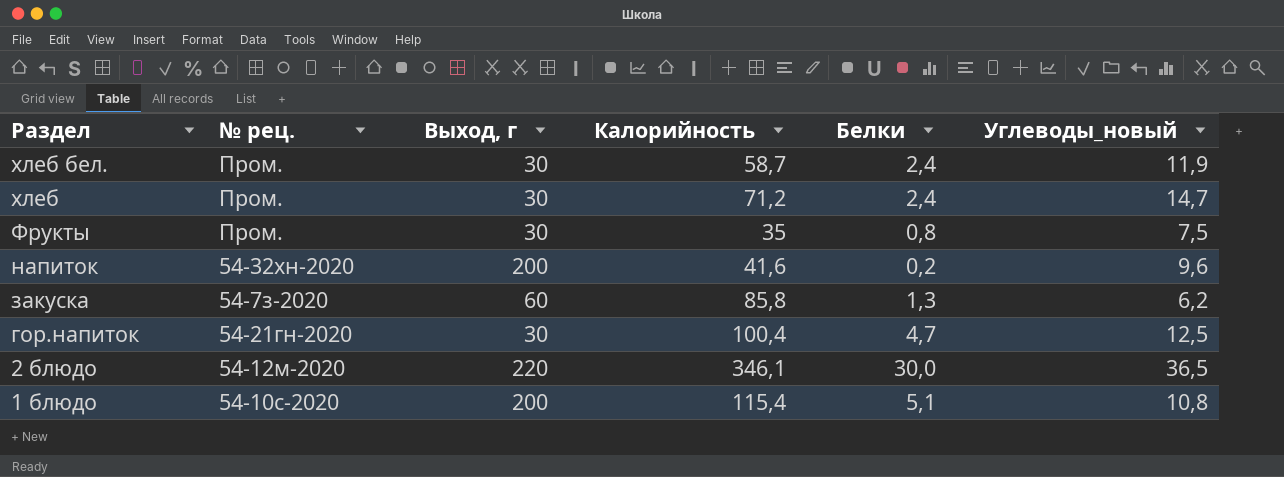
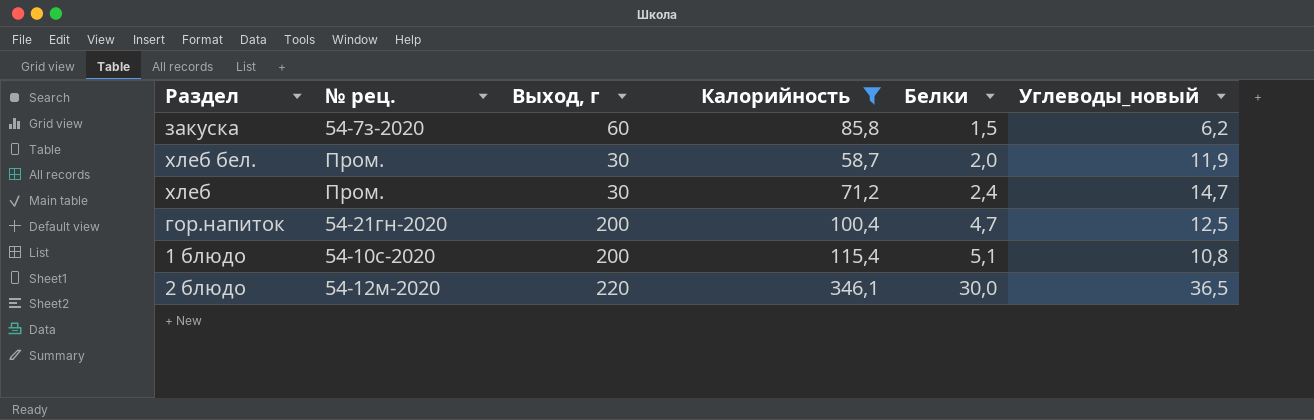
filter: none -> Калорийность >= 58,7
row order: Раздел descending -> Белки ascending
закуска | Белки: 1,3 -> 1,5
хлеб бел. | Белки: 2,4 -> 2,0
гор.напиток | Выход, г: 30 -> 200

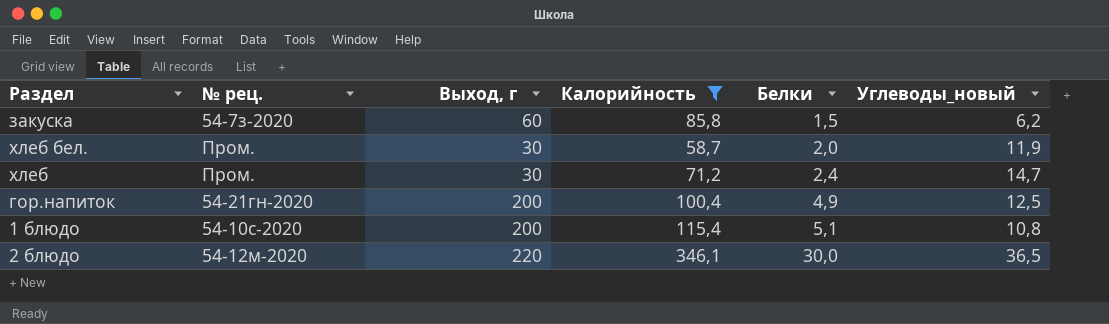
гор.напиток | Белки: 4,7 -> 4,9

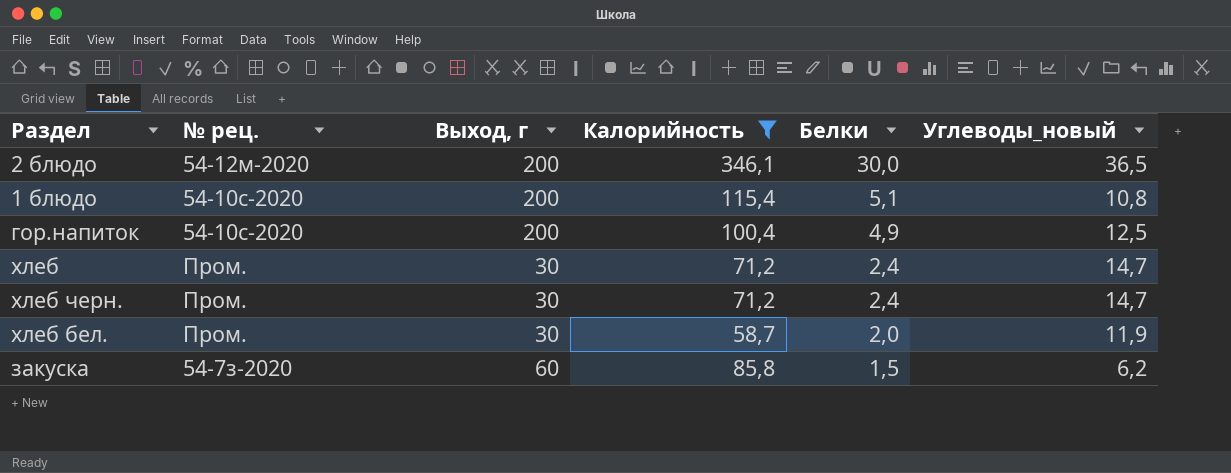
row order: Белки ascending -> Белки descending
2 блюдо | Выход, г: 220 -> 200
гор.напиток | № рец.: 54-21гн-2020 -> 54-10с-2020
row хлеб черн.: none -> Пром. | 30 | 71,2 | 2,4 | 14,7

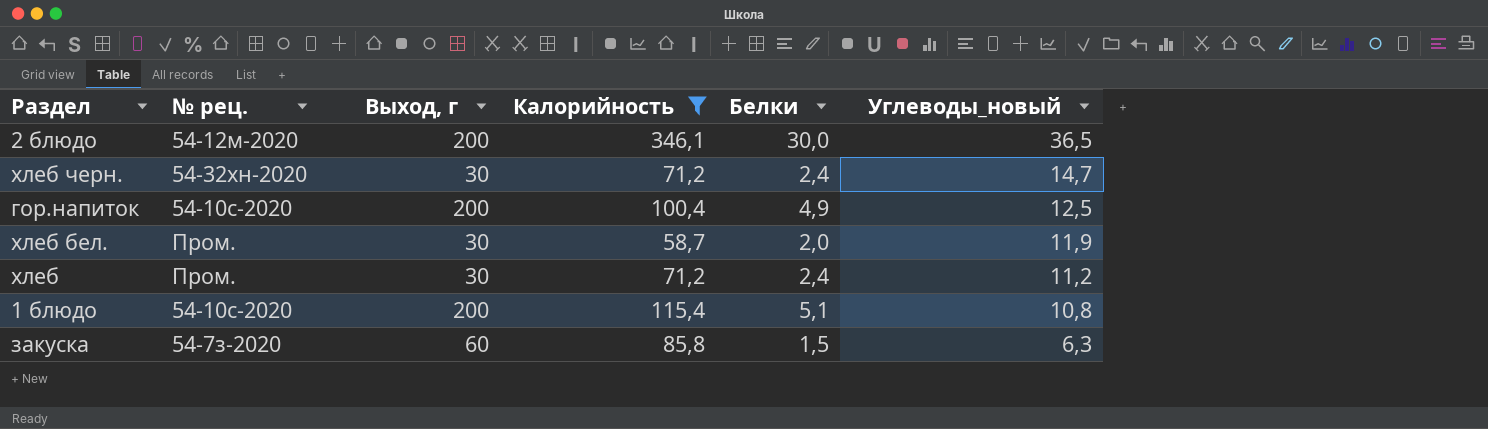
row order: Белки descending -> Углеводы_новый descending
хлеб черн. | № рец.: Пром. -> 54-32хн-2020
хлеб | Углеводы_новый: 14,7 -> 11,2
закуска | Углеводы_новый: 6,2 -> 6,3

